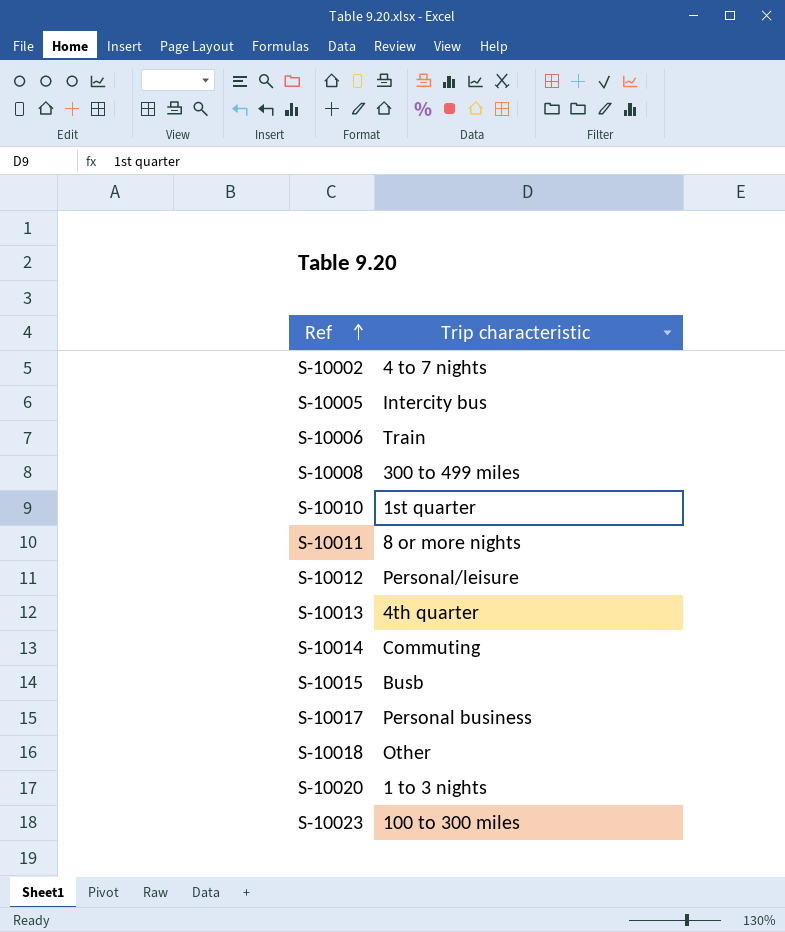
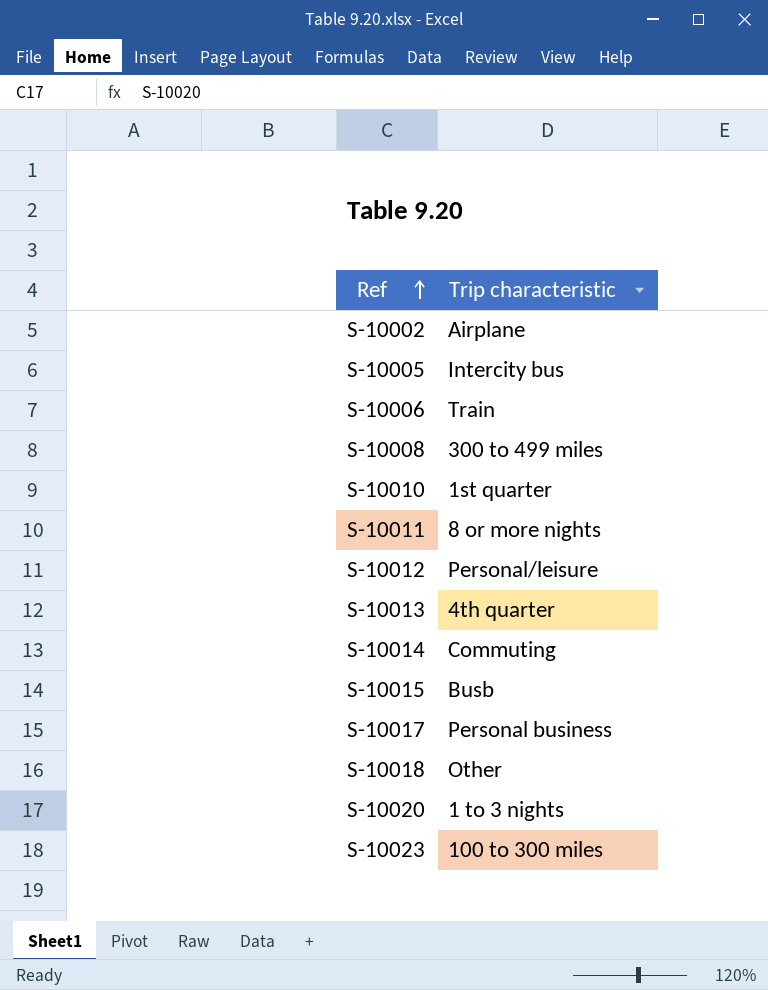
S-10002 | Trip characteristic: 4 to 7 nights -> Airplane

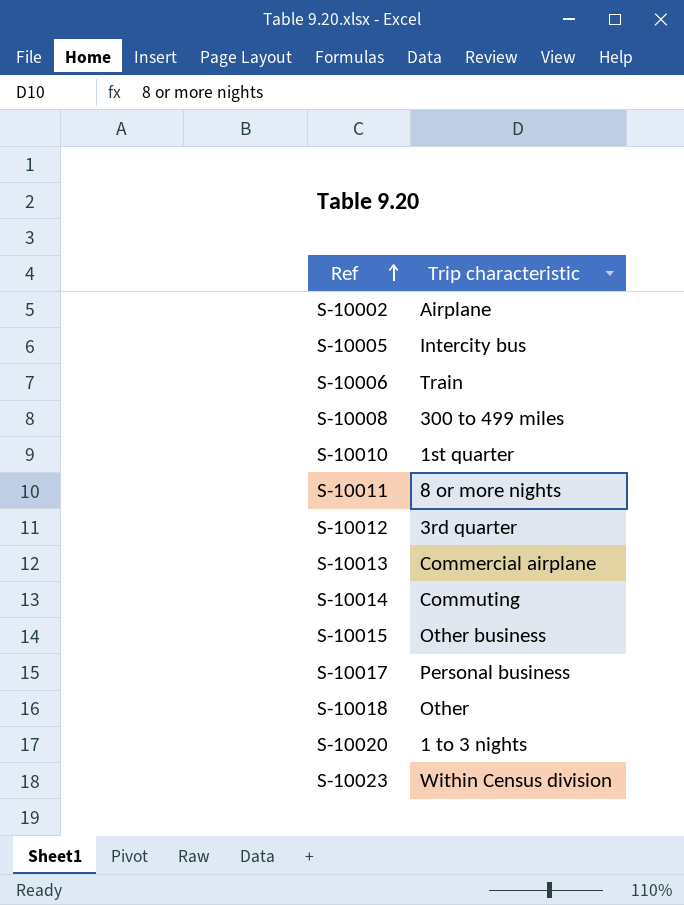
S-10012 | Trip characteristic: Personal/leisure -> 3rd quarter
S-10013 | Trip characteristic: 4th quarter -> Commercial airplane
S-10015 | Trip characteristic: Busb -> Other business
S-10023 | Trip characteristic: 100 to 300 miles -> Within Census division

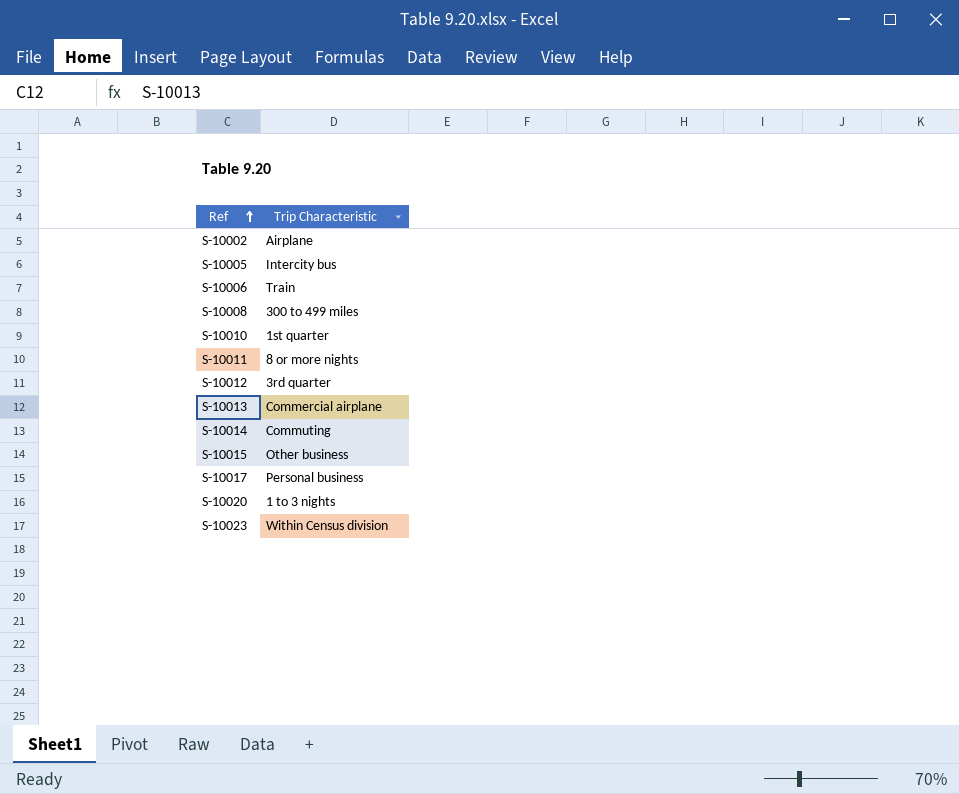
column name: Trip characteristic -> Trip Characteristic
row S-10018: Other -> none

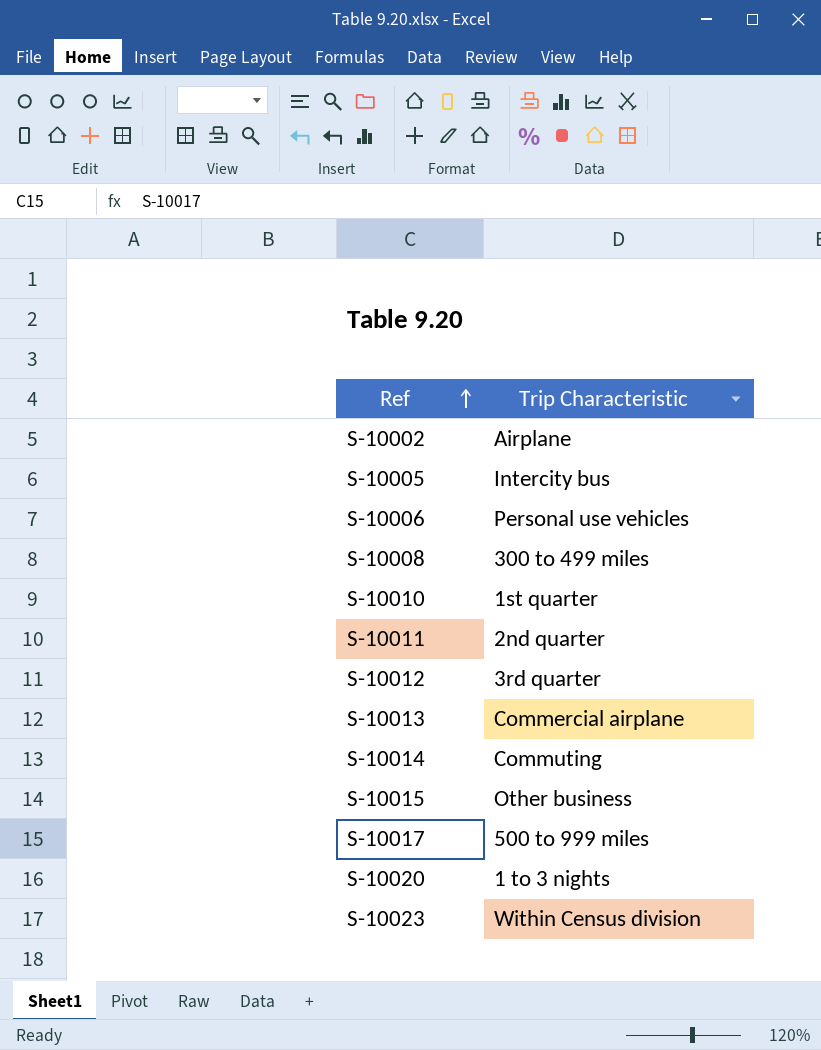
S-10006 | Trip Characteristic: Train -> Personal use vehicles
S-10011 | Trip Characteristic: 8 or more nights -> 2nd quarter
S-10017 | Trip Characteristic: Personal business -> 500 to 999 miles

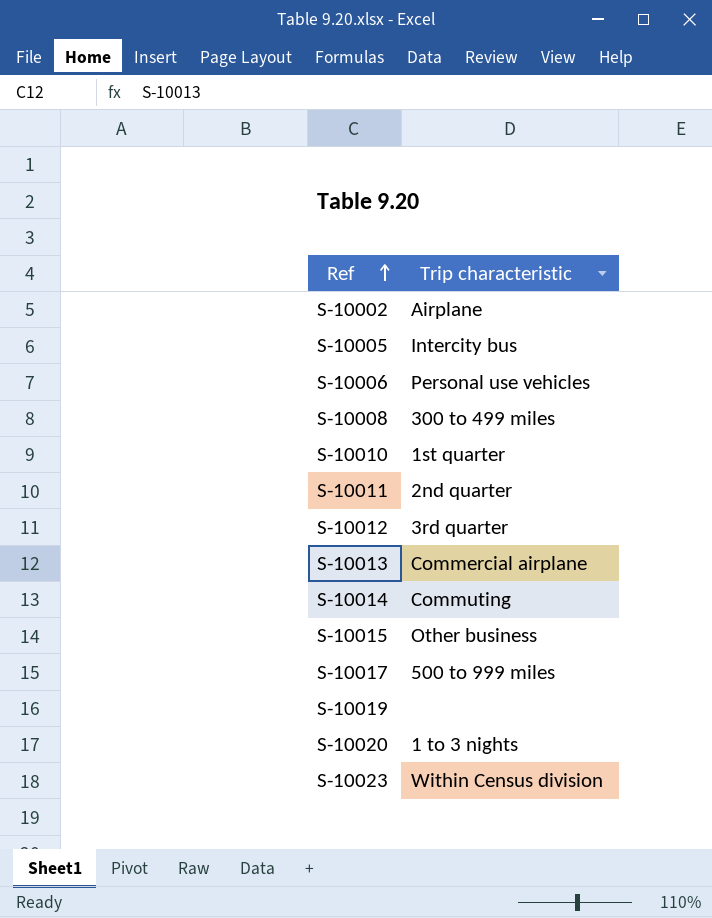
column name: Trip Characteristic -> Trip characteristic
row S-10019: none -> none

